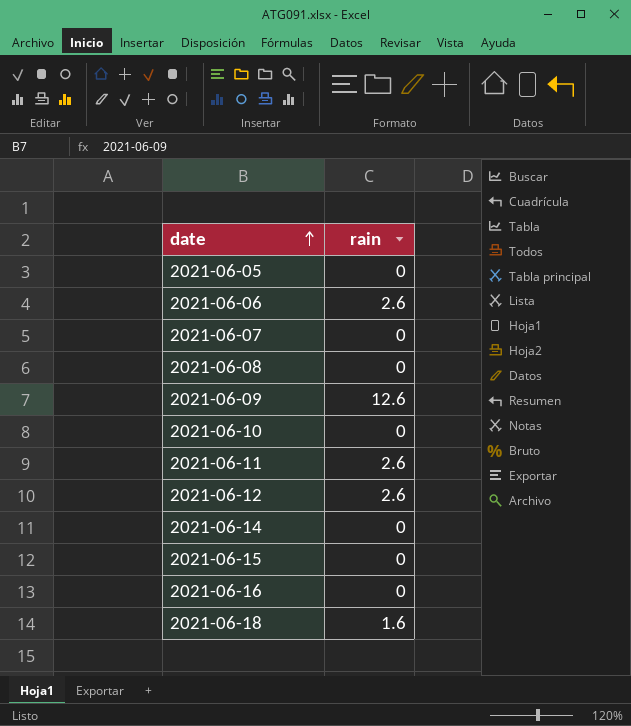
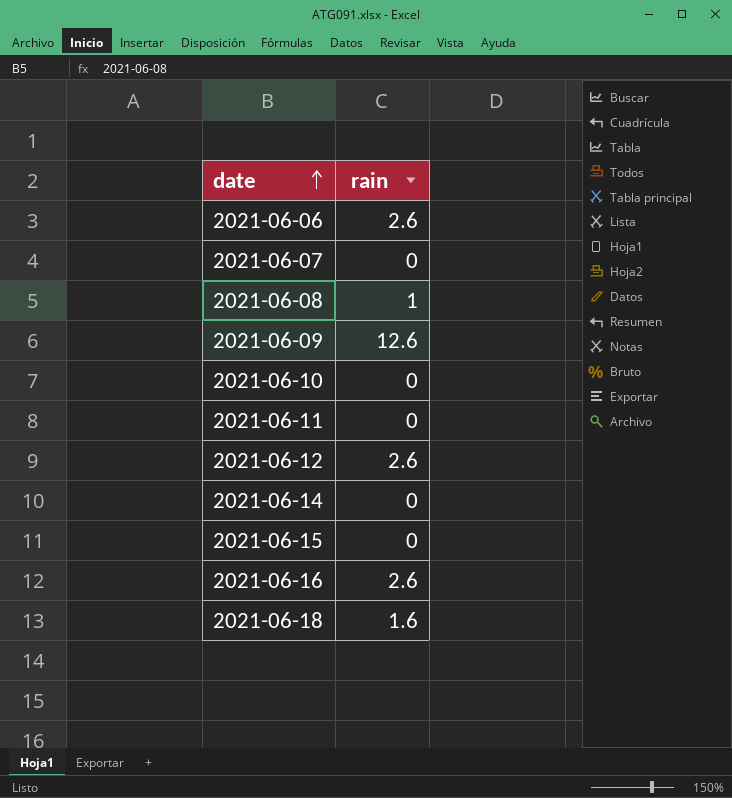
row 2021-06-05: 0 -> none
2021-06-08 | rain: 0 -> 1
2021-06-11 | rain: 2.6 -> 0
2021-06-16 | rain: 0 -> 2.6

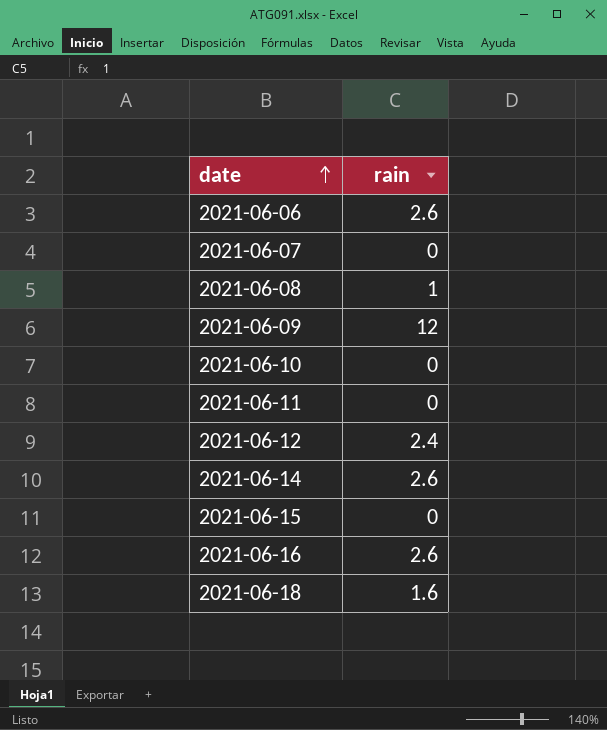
2021-06-09 | rain: 12.6 -> 12
2021-06-12 | rain: 2.6 -> 2.4
2021-06-14 | rain: 0 -> 2.6

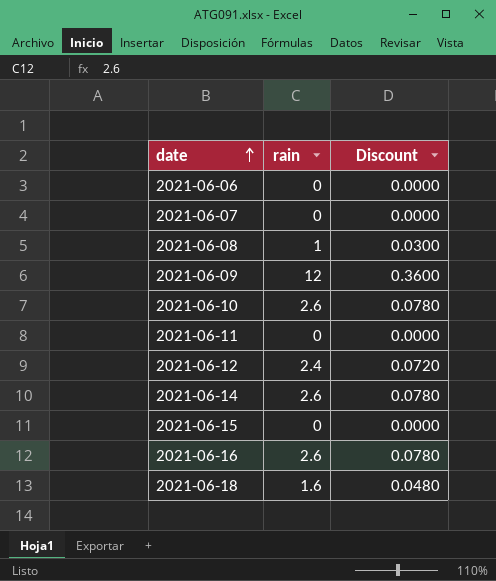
column Discount | formula: none -> [rain] * 0.03
2021-06-06 | rain: 2.6 -> 0
2021-06-10 | rain: 0 -> 2.6

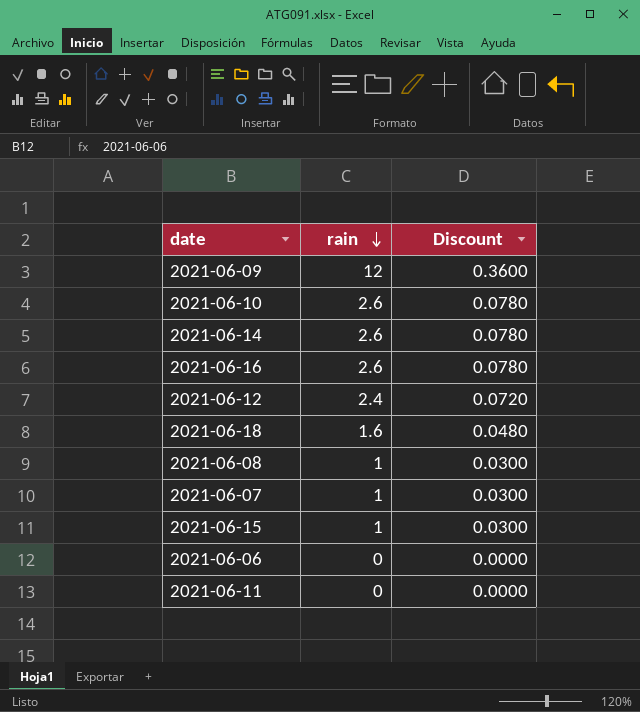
row order: date ascending -> rain descending
2021-06-07 | rain: 0 -> 1
2021-06-07 | Discount: 0.0000 -> 0.0300
2021-06-15 | rain: 0 -> 1
2021-06-15 | Discount: 0.0000 -> 0.0300

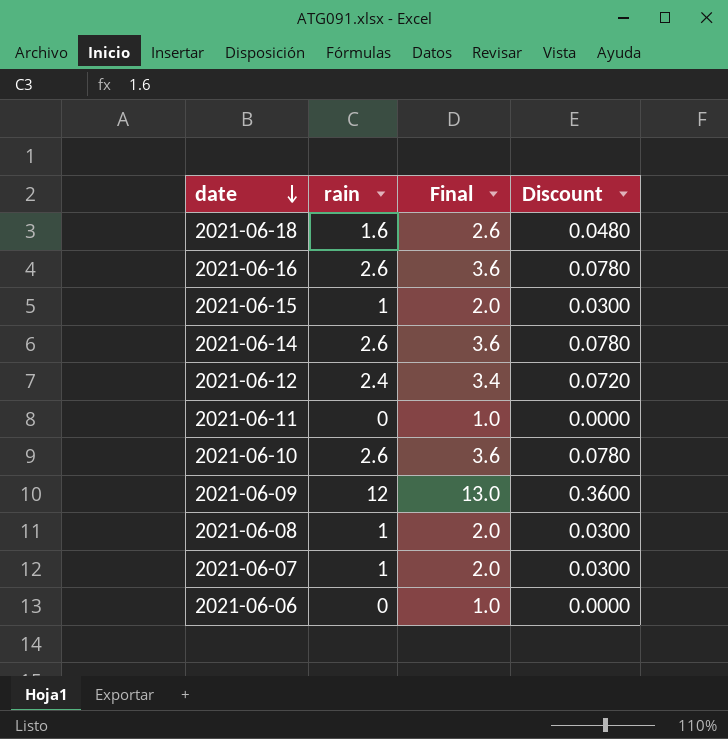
row order: rain descending -> date descending
column Final | formula: none -> [rain] + 1

